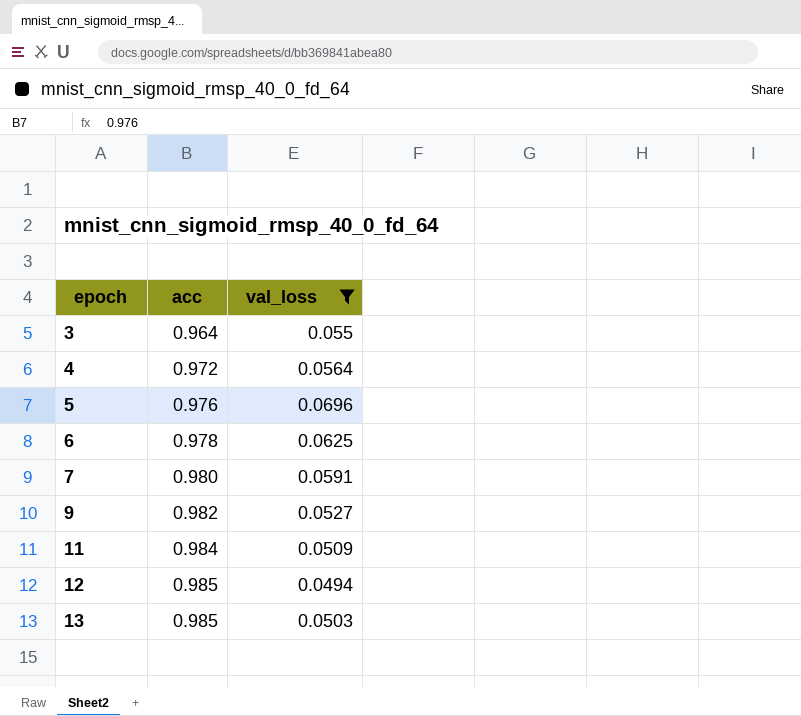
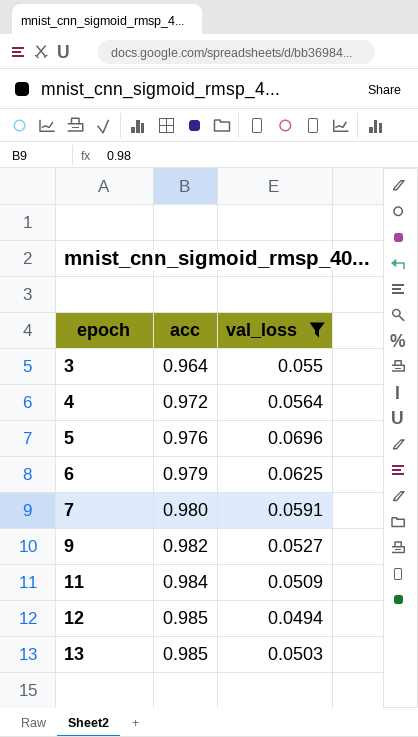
6 | acc: 0.978 -> 0.979

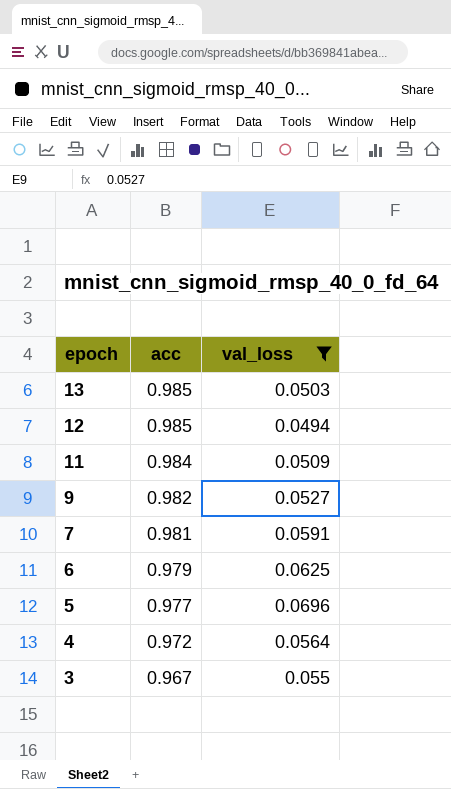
row order: epoch ascending -> epoch descending
7 | acc: 0.980 -> 0.981
5 | acc: 0.976 -> 0.977
3 | acc: 0.964 -> 0.967

